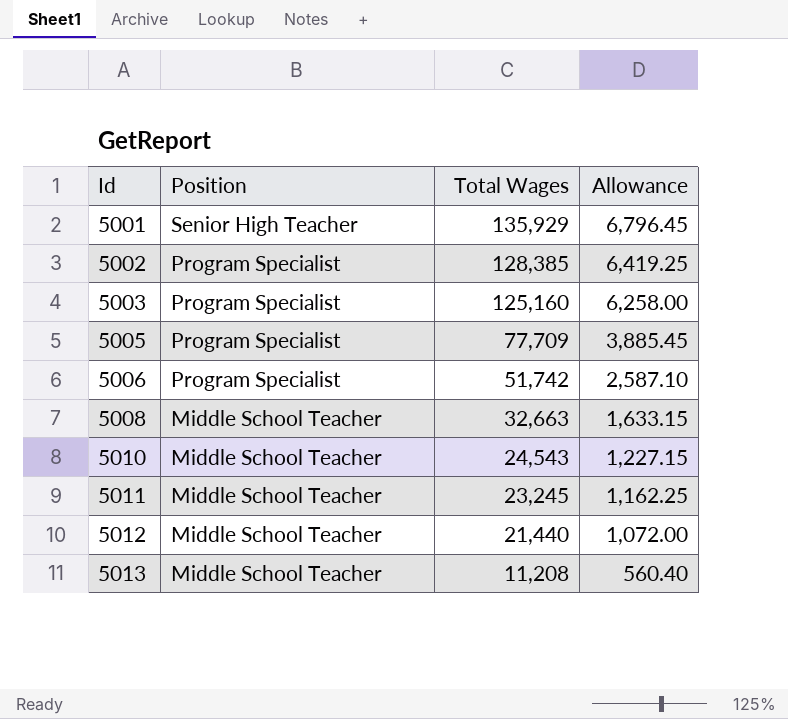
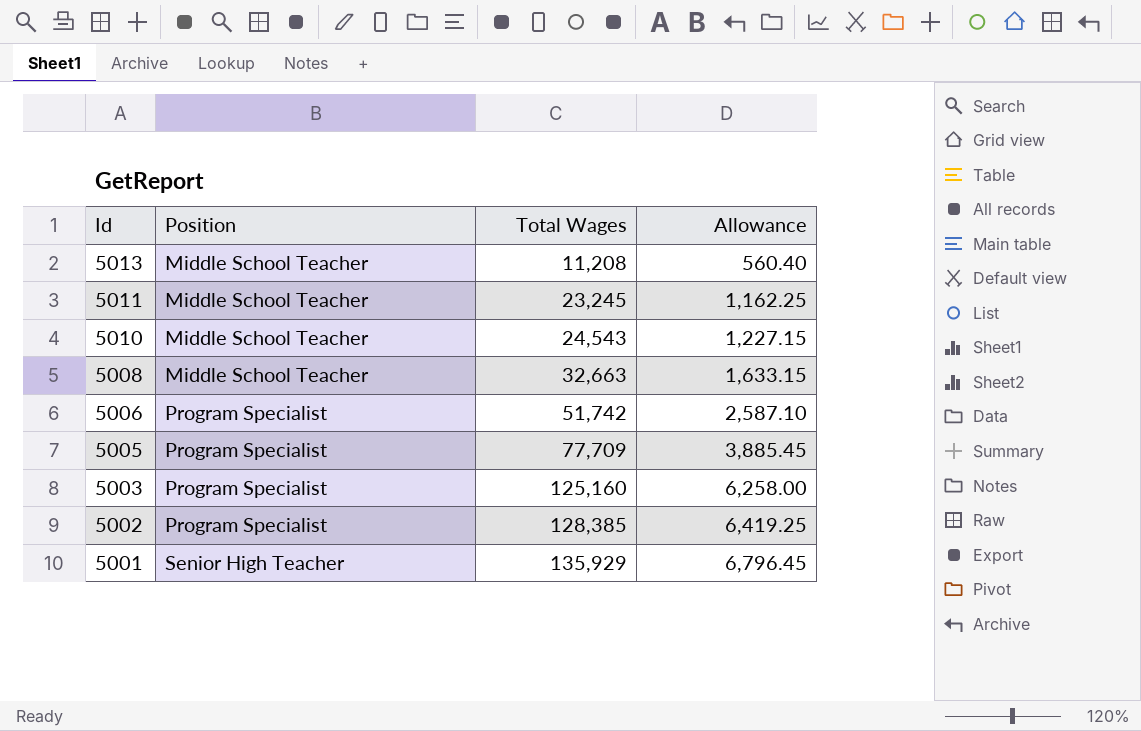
row order: Id ascending -> Id descending
row 5012: Middle School Teacher | 21,440 | 1,072.00 -> none

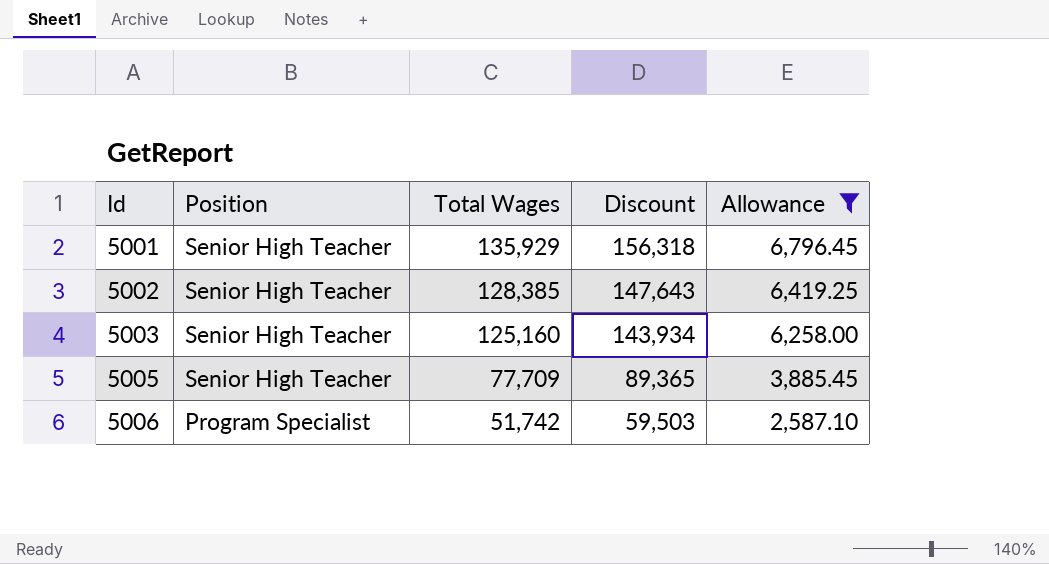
filter: none -> Allowance >= 2,587.10
row order: Id descending -> Id ascending
column Discount | formula: none -> [Total Wages] * 1.15
5002 | Position: Program Specialist -> Senior High Teacher
5003 | Position: Program Specialist -> Senior High Teacher
5005 | Position: Program Specialist -> Senior High Teacher

